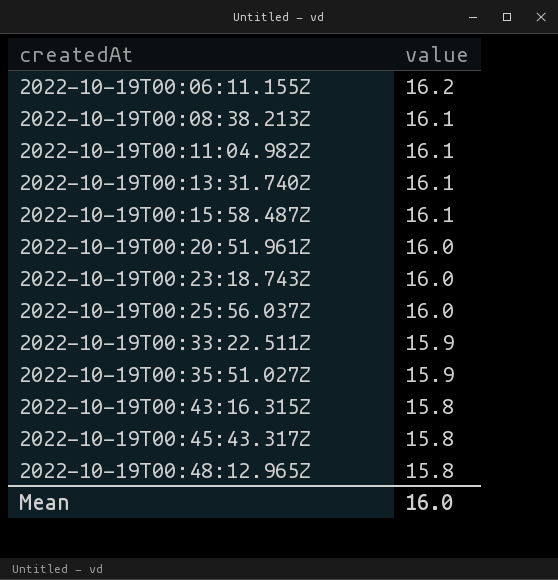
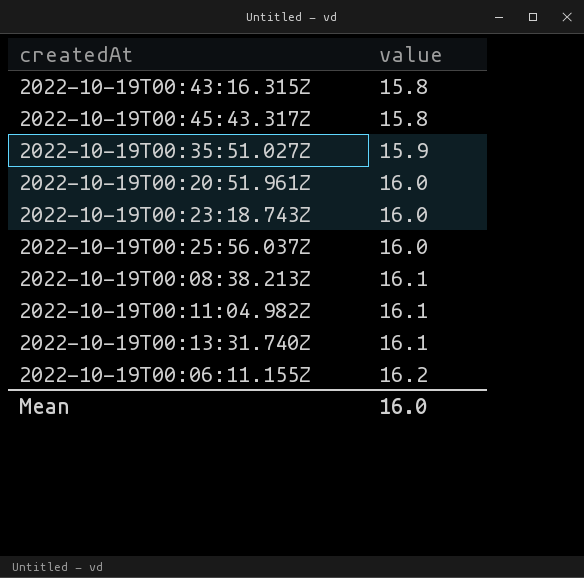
row order: createdAt ascending -> value ascending
row 2022-10-19T00:15:58.487Z: 16.1 -> none
row 2022-10-19T00:33:22.511Z: 15.9 -> none
row 2022-10-19T00:48:12.965Z: 15.8 -> none

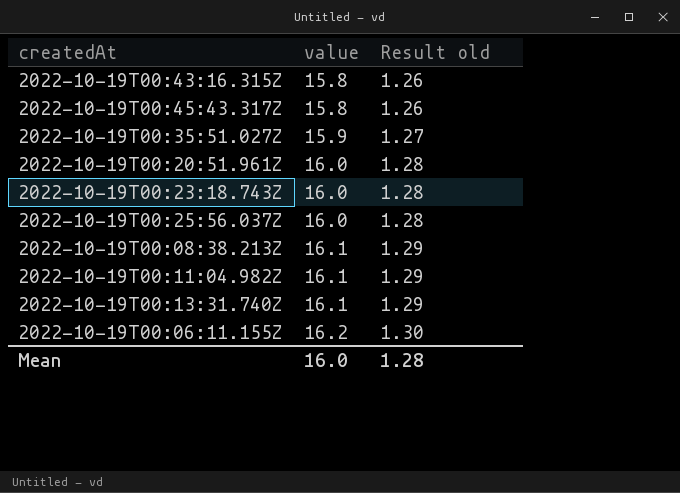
column Result old | formula: none -> [value] * 0.08

